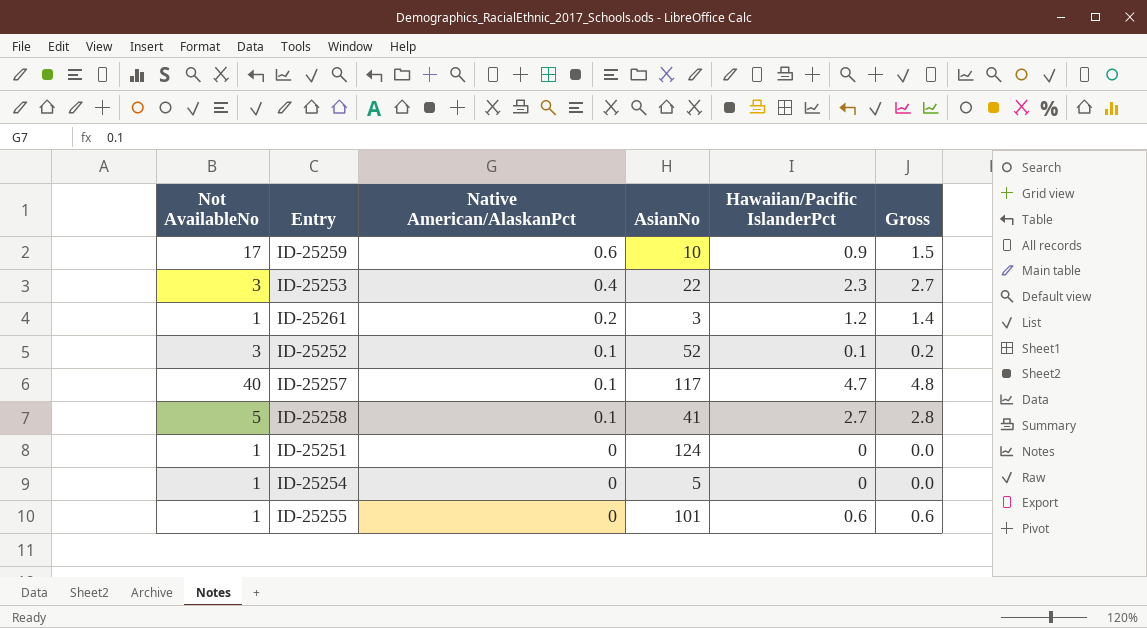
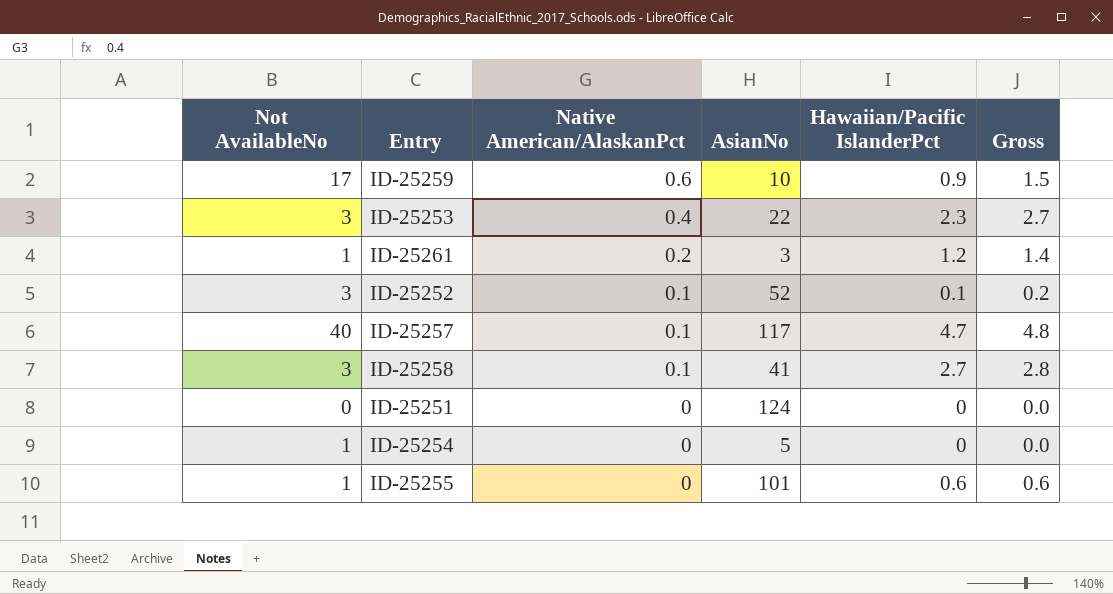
ID-25258 | Not AvailableNo: 5 -> 3
ID-25251 | Not AvailableNo: 1 -> 0

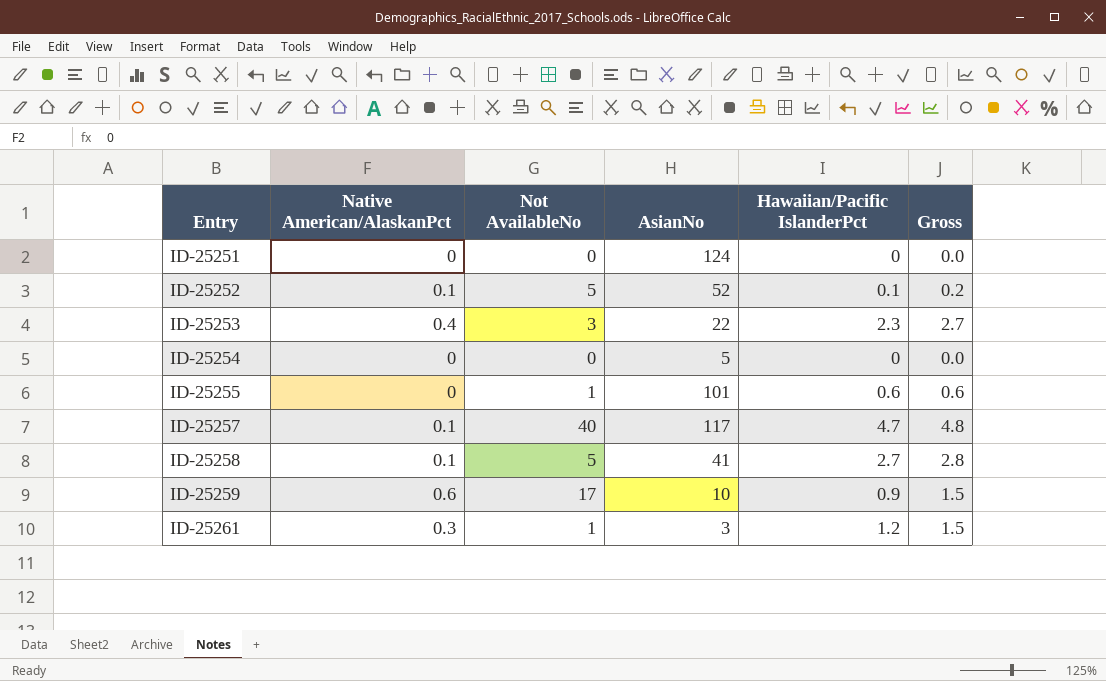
row order: Native American/AlaskanPct descending -> Entry ascending
column Not AvailableNo | position: 1 -> 3
ID-25252 | Not AvailableNo: 3 -> 5
ID-25254 | Not AvailableNo: 1 -> 0
ID-25258 | Not AvailableNo: 3 -> 5
ID-25261 | Native American/AlaskanPct: 0.2 -> 0.3
ID-25261 | Gross: 1.4 -> 1.5

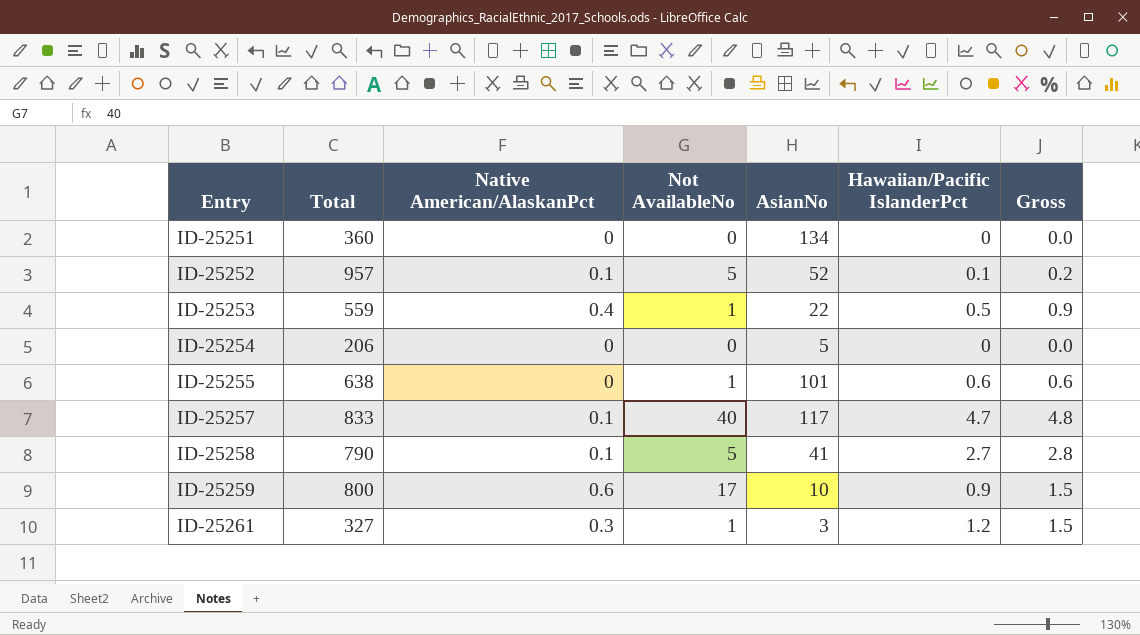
column Total | position: none -> 2
ID-25251 | AsianNo: 124 -> 134
ID-25253 | Not AvailableNo: 3 -> 1
ID-25253 | Hawaiian/Pacific IslanderPct: 2.3 -> 0.5
ID-25253 | Gross: 2.7 -> 0.9

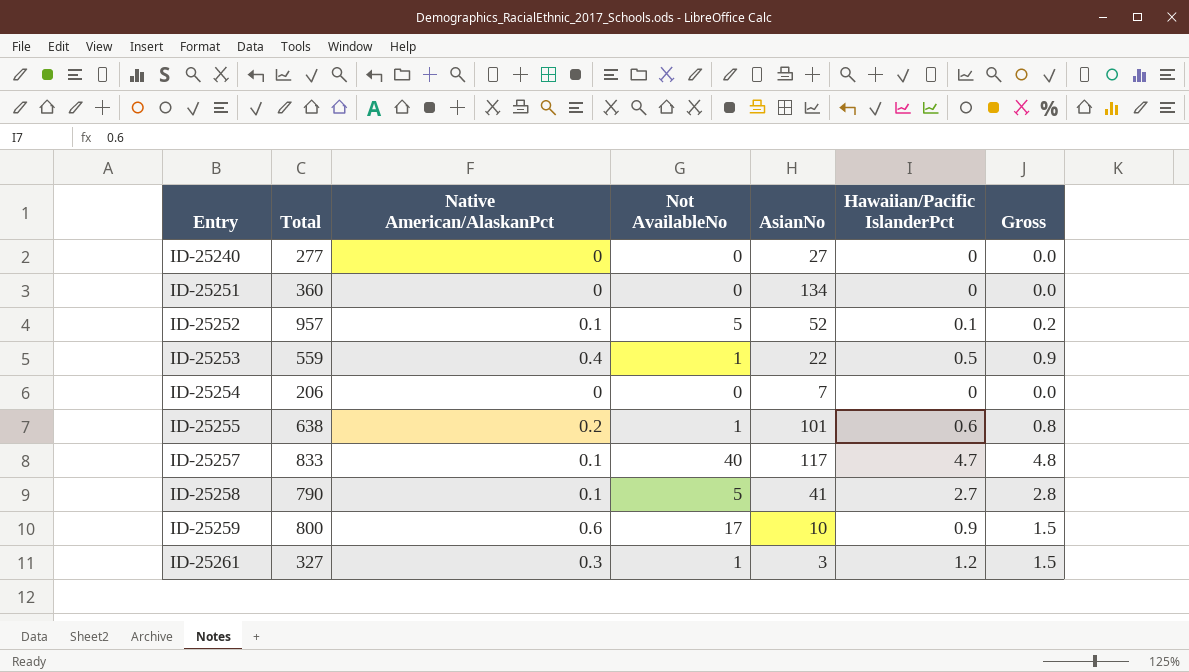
row ID-25240: none -> 277 | 0 | 0 | 27 | 0 | 0.0
ID-25254 | AsianNo: 5 -> 7
ID-25255 | Native American/AlaskanPct: 0 -> 0.2
ID-25255 | Gross: 0.6 -> 0.8

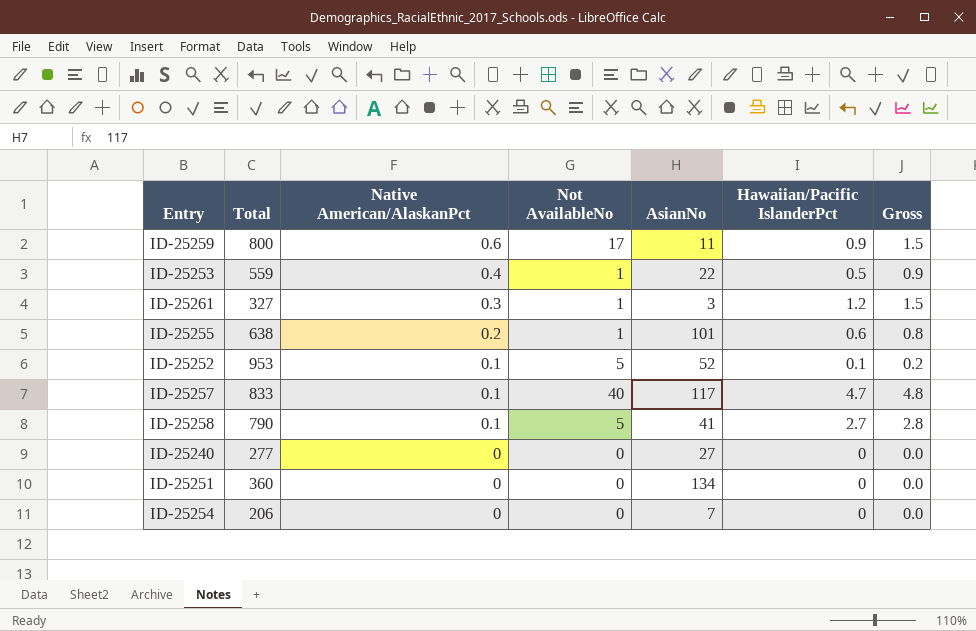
row order: Entry ascending -> Native American/AlaskanPct descending
ID-25259 | AsianNo: 10 -> 11
ID-25252 | Total: 957 -> 953

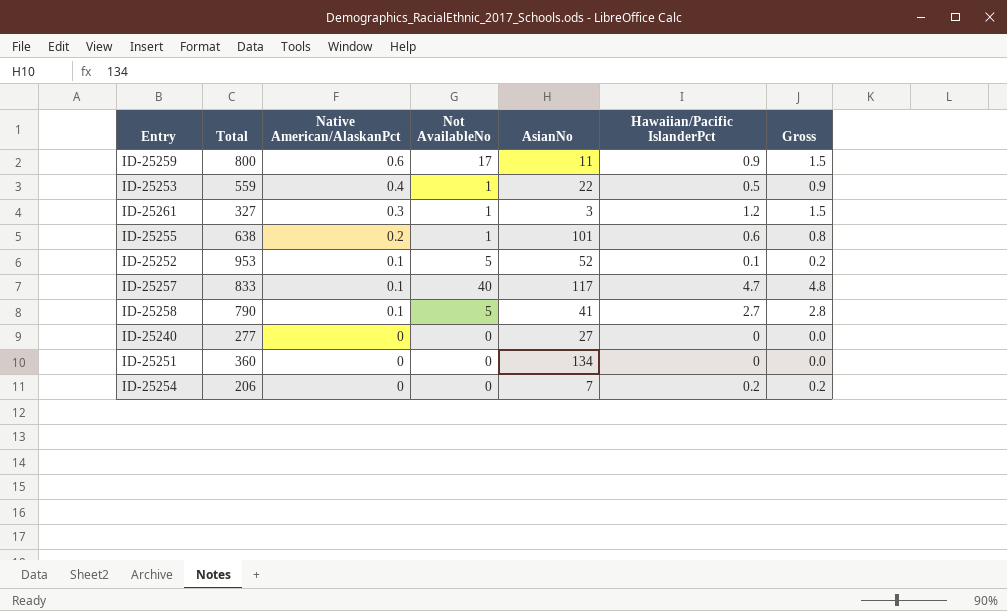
ID-25254 | Hawaiian/Pacific IslanderPct: 0 -> 0.2
ID-25254 | Gross: 0.0 -> 0.2

